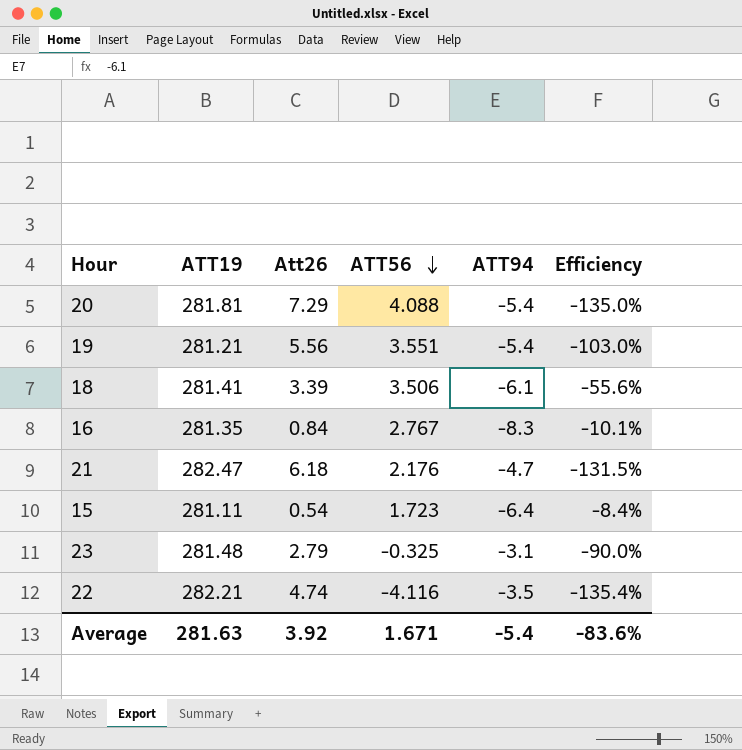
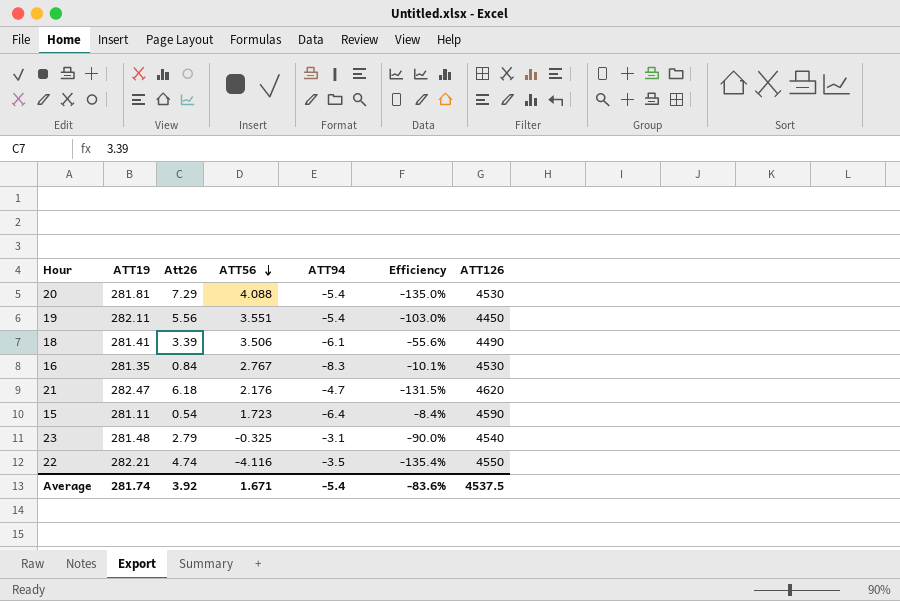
column ATT126 | position: none -> 7
19 | ATT19: 281.21 -> 282.11
Average | ATT19: 281.63 -> 281.74

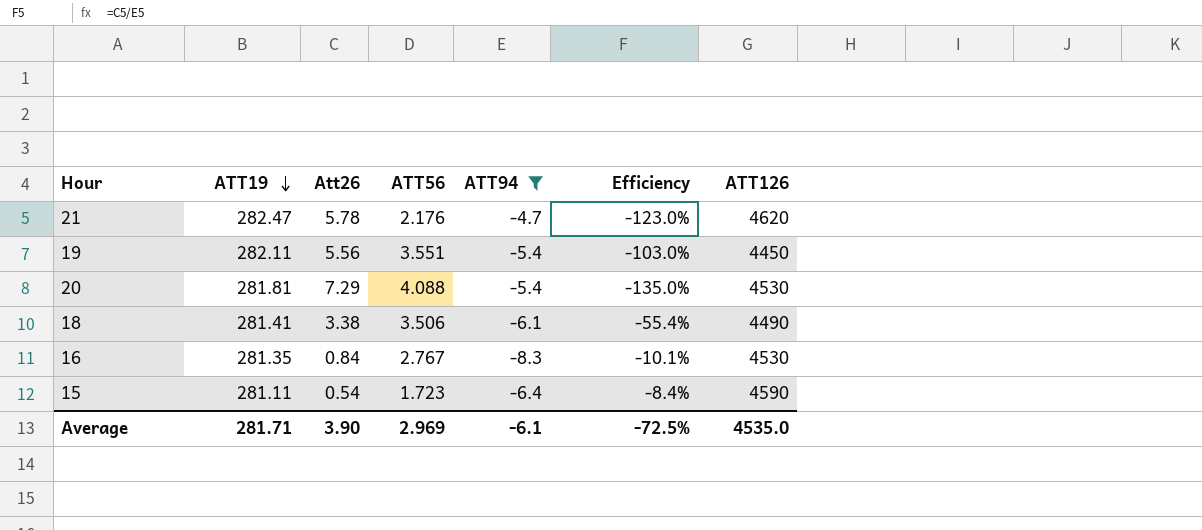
filter: none -> ATT94 <= -4.7
row order: ATT56 descending -> ATT19 descending
21 | Att26: 6.18 -> 5.78
21 | Efficiency: -131.5% -> -123.0%
18 | Att26: 3.39 -> 3.38
18 | Efficiency: -55.6% -> -55.4%
Average | ATT19: 281.74 -> 281.71
Average | Att26: 3.92 -> 3.90
Average | ATT56: 1.671 -> 2.969
Average | ATT94: -5.4 -> -6.1
Average | Efficiency: -83.6% -> -72.5%
Average | ATT126: 4537.5 -> 4535.0

